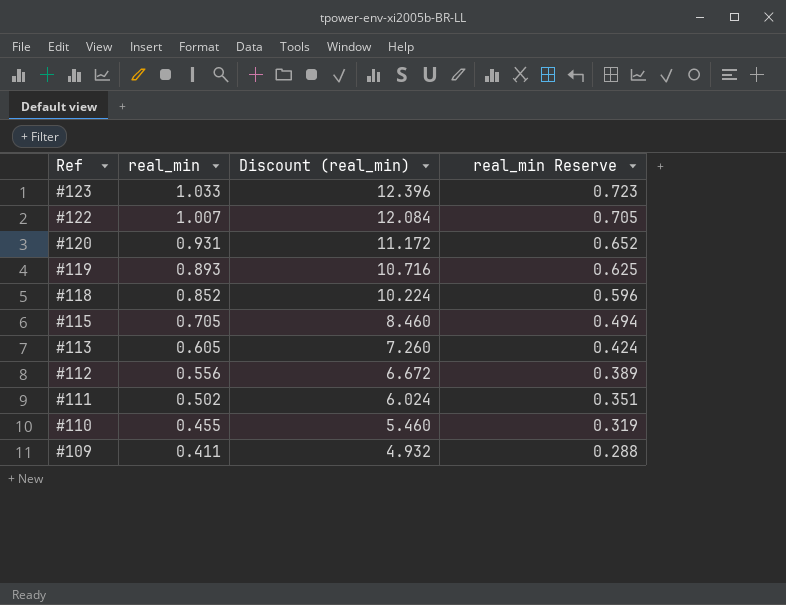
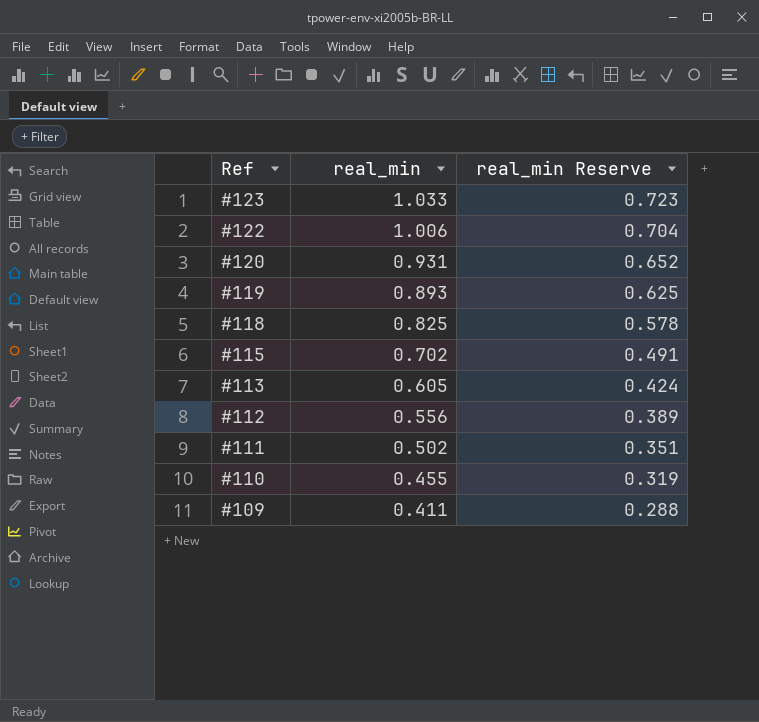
column Discount (real_min) | formula: [real_min] * 12 -> none
#122 | real_min: 1.007 -> 1.006
#122 | real_min Reserve: 0.705 -> 0.704
#118 | real_min: 0.852 -> 0.825
#118 | real_min Reserve: 0.596 -> 0.578
#115 | real_min: 0.705 -> 0.702
#115 | real_min Reserve: 0.494 -> 0.491

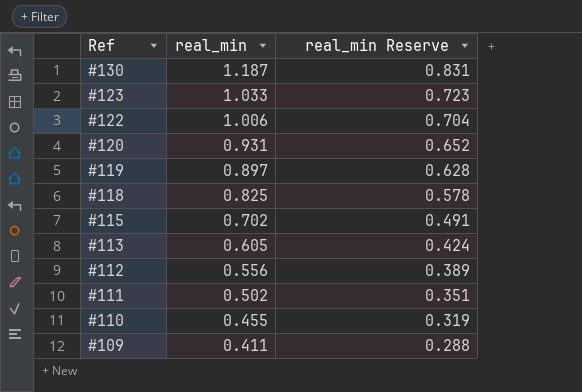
row #130: none -> 1.187 | 0.831
#119 | real_min: 0.893 -> 0.897
#119 | real_min Reserve: 0.625 -> 0.628

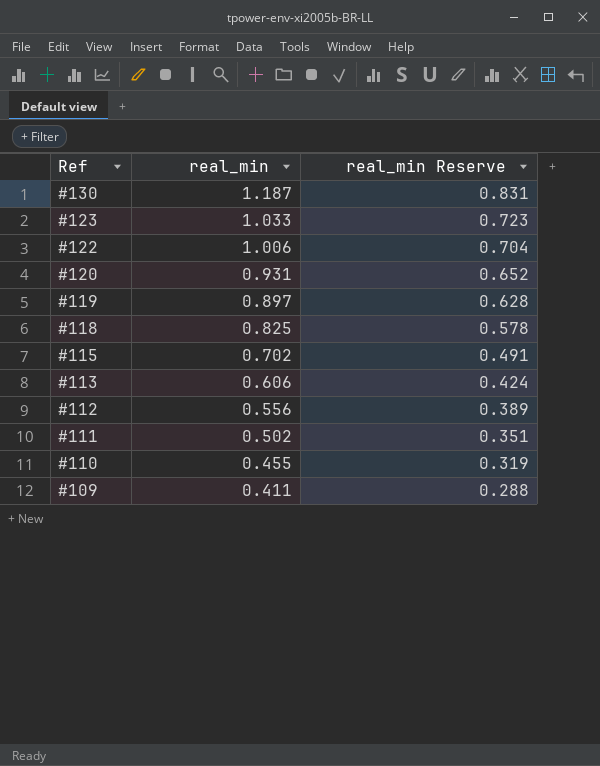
#113 | real_min: 0.605 -> 0.606

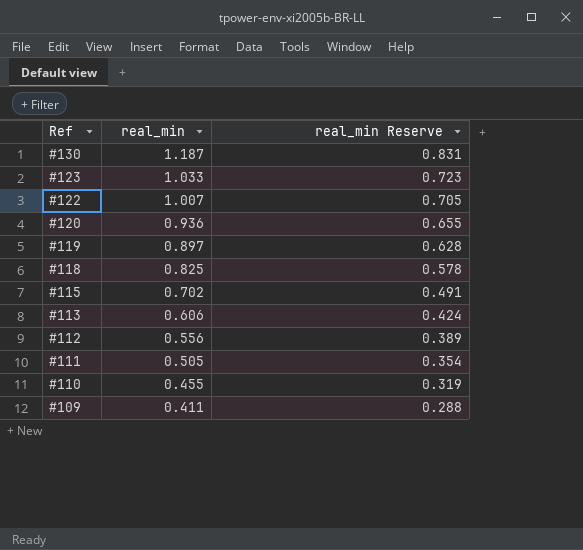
#122 | real_min: 1.006 -> 1.007
#122 | real_min Reserve: 0.704 -> 0.705
#120 | real_min: 0.931 -> 0.936
#120 | real_min Reserve: 0.652 -> 0.655
#111 | real_min: 0.502 -> 0.505
#111 | real_min Reserve: 0.351 -> 0.354

